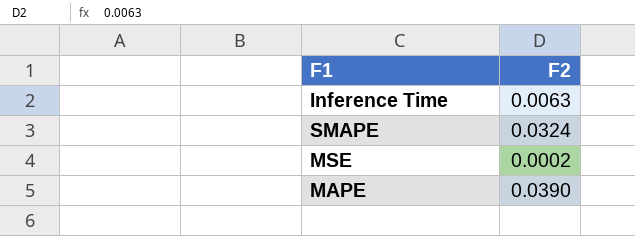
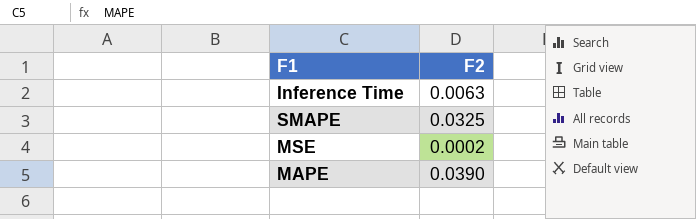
SMAPE | F2: 0.0324 -> 0.0325

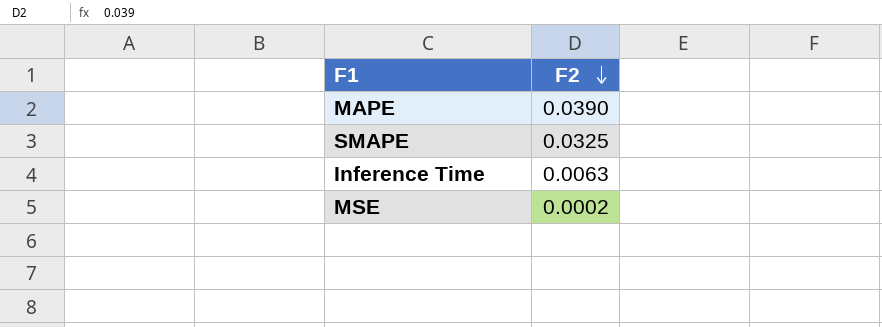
row order: none -> F2 descending

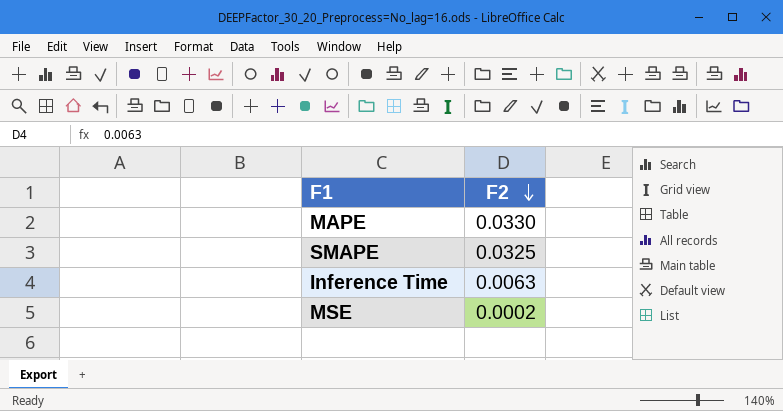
MAPE | F2: 0.0390 -> 0.0330

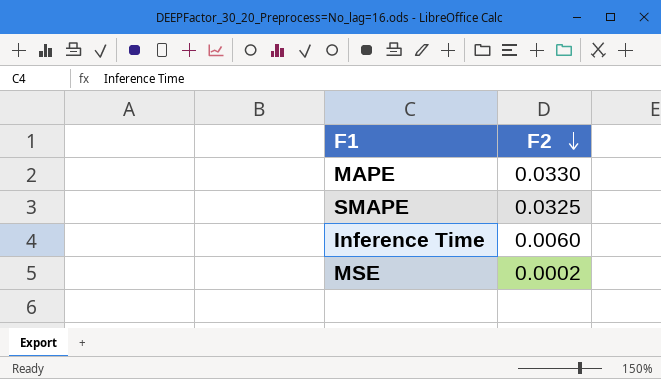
Inference Time | F2: 0.0063 -> 0.0060

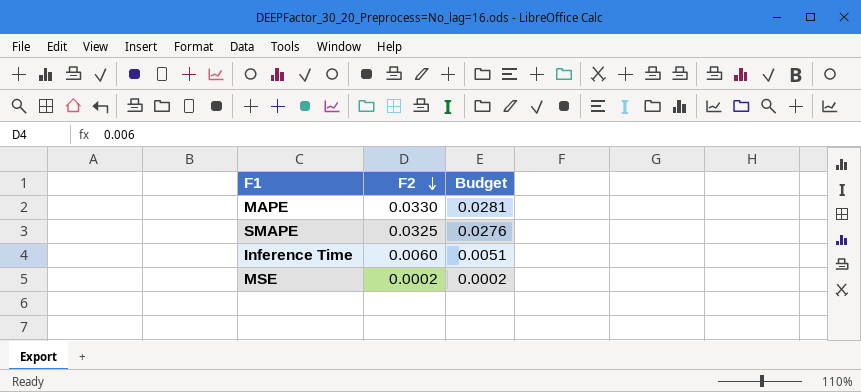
column Budget | formula: none -> [F2] * 0.85

